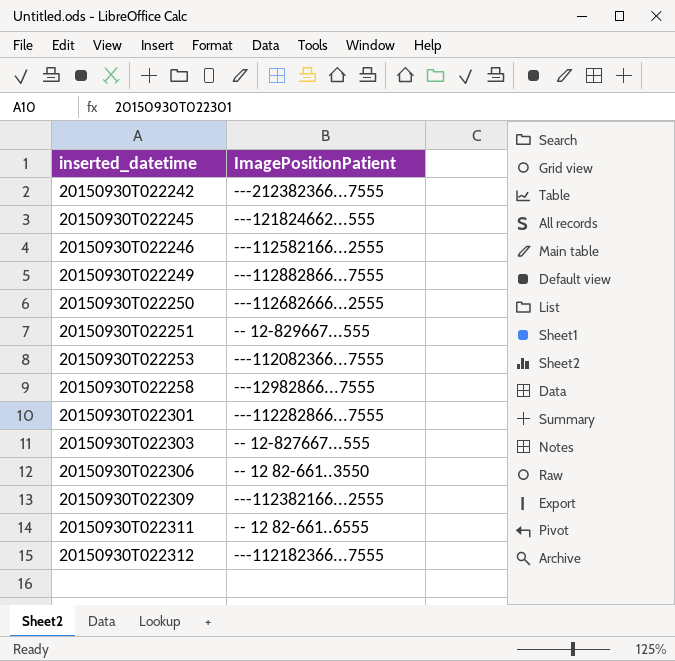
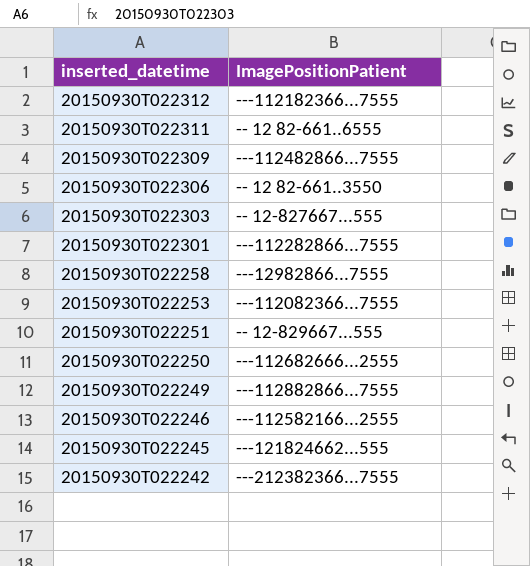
row order: inserted_datetime ascending -> inserted_datetime descending
20150930T022309 | ImagePositionPatient: ---112382166...2555 -> ---112482866...7555

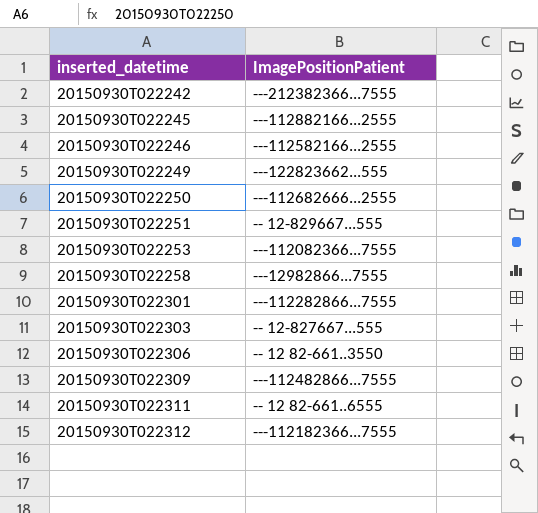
row order: inserted_datetime descending -> inserted_datetime ascending
20150930T022245 | ImagePositionPatient: ---121824662...555 -> ---112882166...2555
20150930T022249 | ImagePositionPatient: ---112882866...7555 -> ---122823662...555

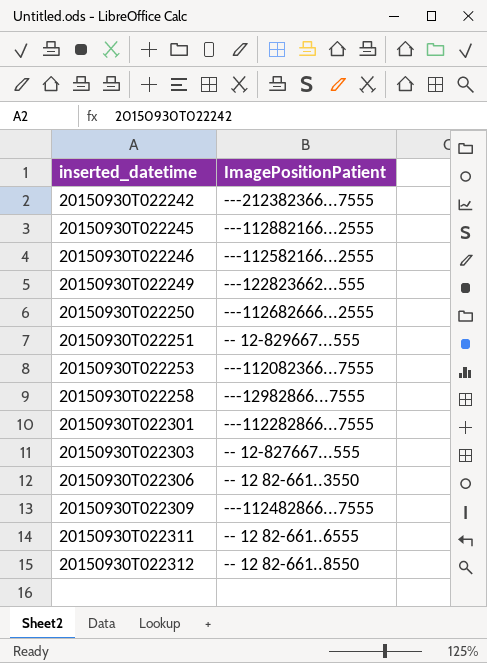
20150930T022312 | ImagePositionPatient: ---112182366...7555 -> -- 12 82-661..8550

